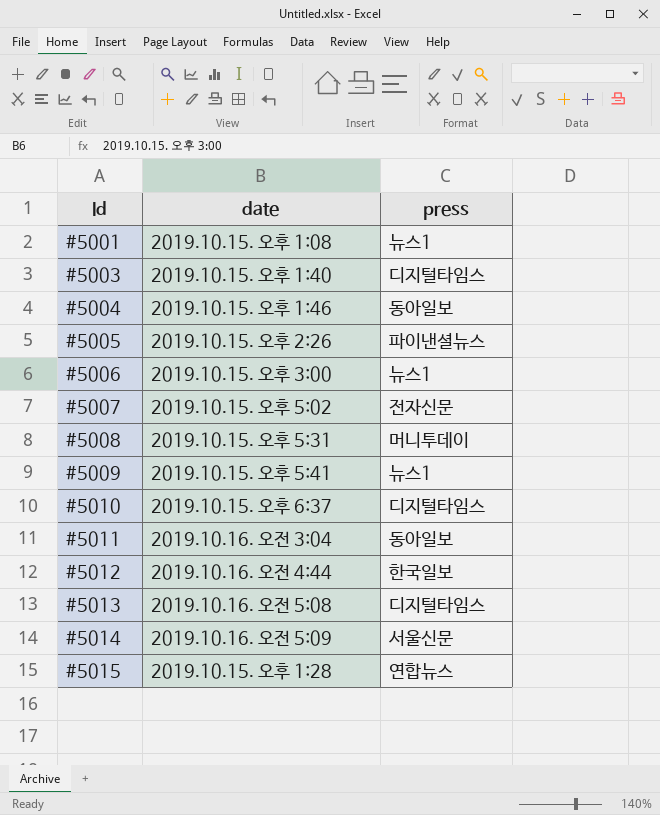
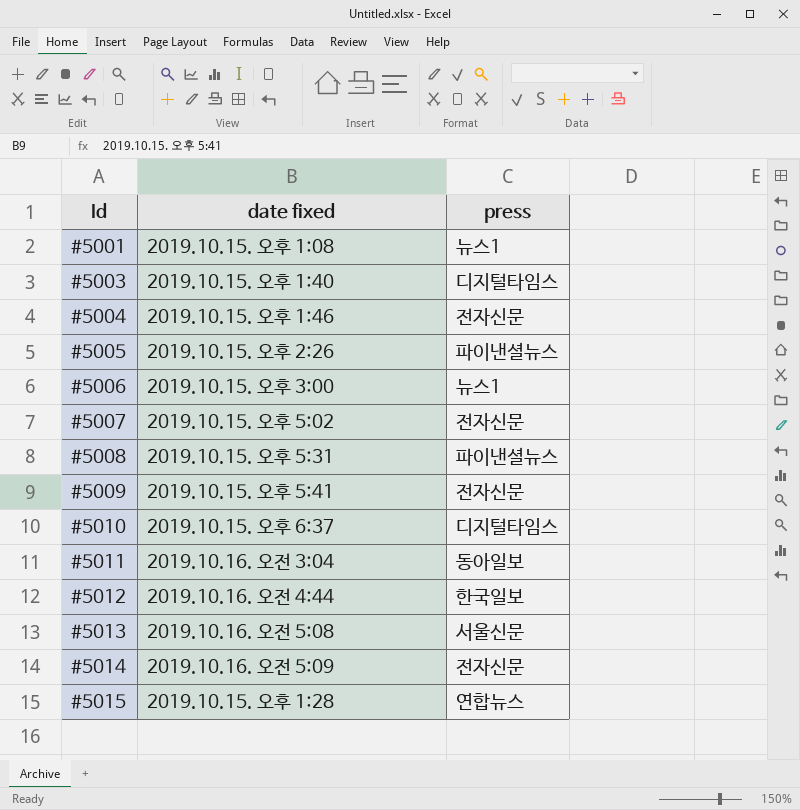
column name: date -> date fixed
#5004 | press: 동아일보 -> 전자신문
#5008 | press: 머니투데이 -> 파이낸셜뉴스
#5009 | press: 뉴스1 -> 전자신문
#5013 | press: 디지털타임스 -> 서울신문
#5014 | press: 서울신문 -> 전자신문

